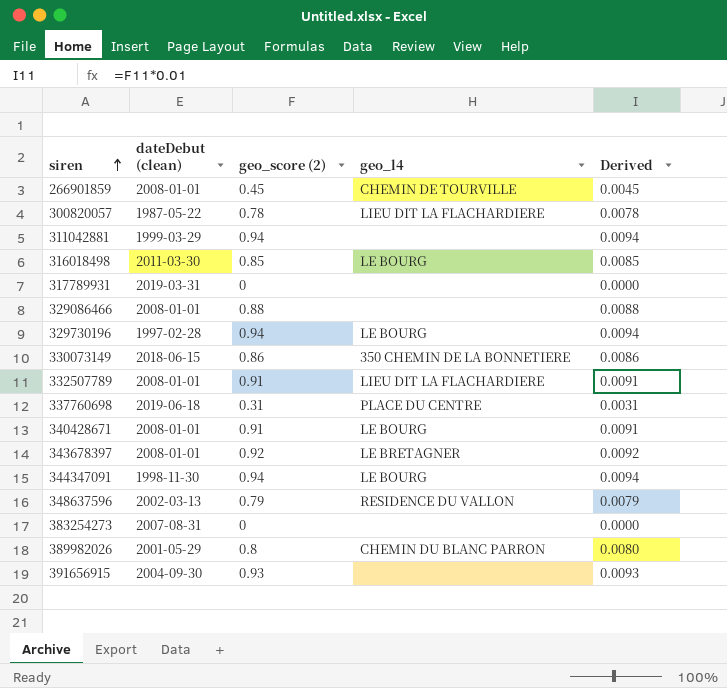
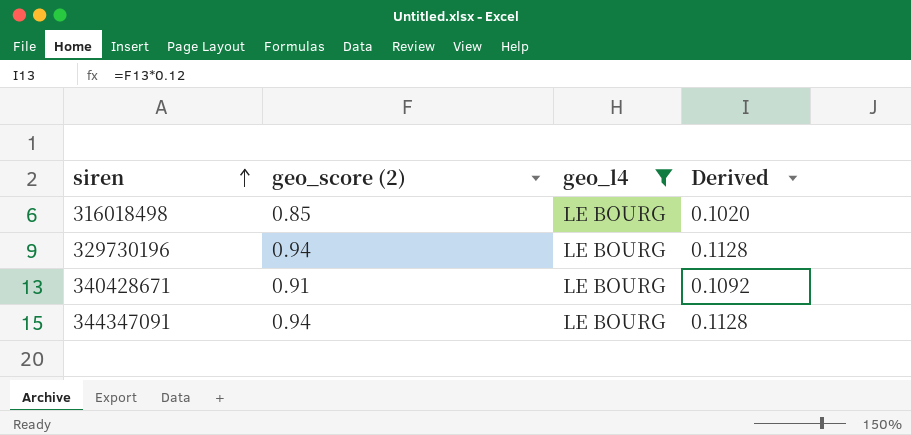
filter: none -> geo_l4 = LE BOURG
column dateDebut (clean) | position: 2 -> none
column Derived | formula: [geo_score (2)] * 0.01 -> [geo_score (2)] * 0.12

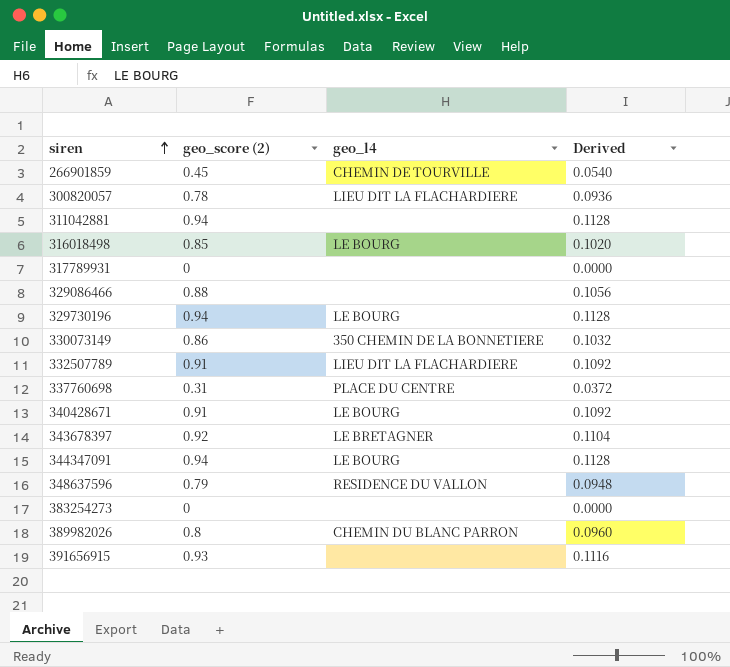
filter: geo_l4 = LE BOURG -> none

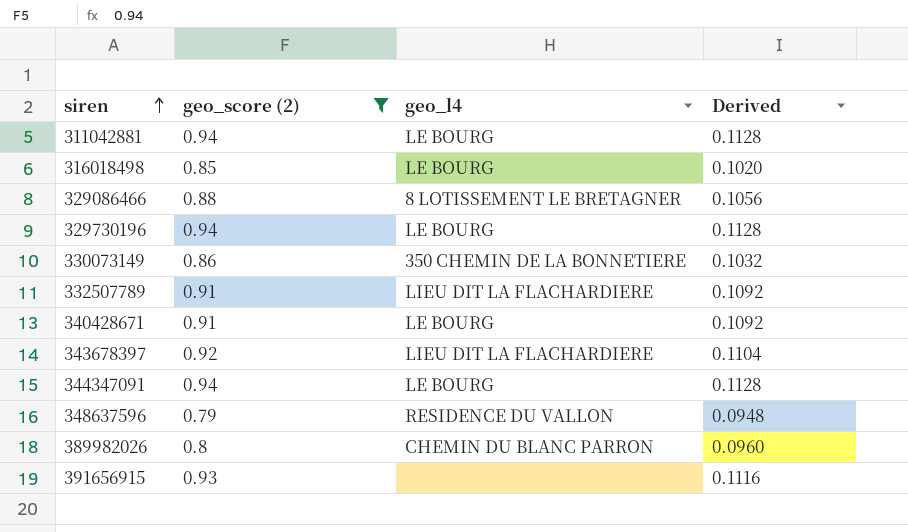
filter: none -> geo_score (2) >= 0.79
311042881 | geo_l4: none -> LE BOURG
329086466 | geo_l4: none -> 8 LOTISSEMENT LE BRETAGNER
343678397 | geo_l4: LE BRETAGNER -> LIEU DIT LA FLACHARDIERE

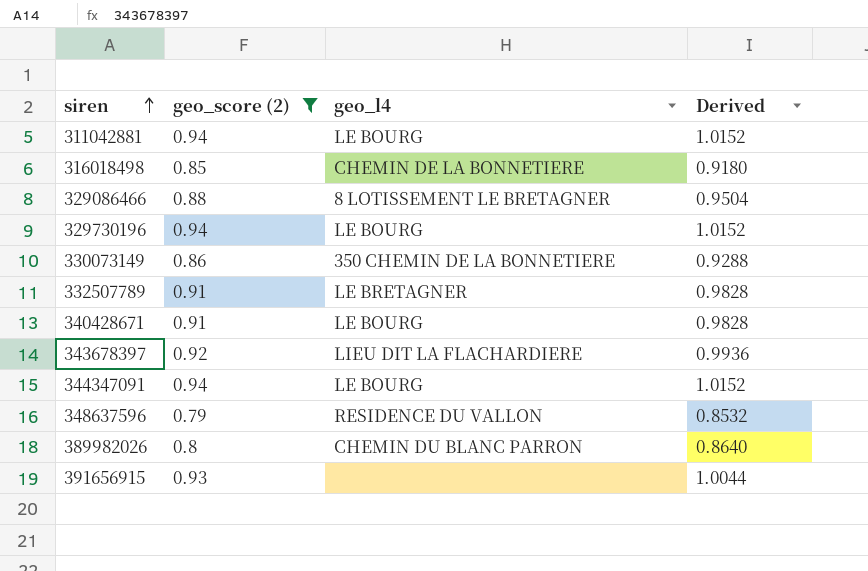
column Derived | formula: [geo_score (2)] * 0.12 -> [geo_score (2)] * 1.08
316018498 | geo_l4: LE BOURG -> CHEMIN DE LA BONNETIERE
332507789 | geo_l4: LIEU DIT LA FLACHARDIERE -> LE BRETAGNER

